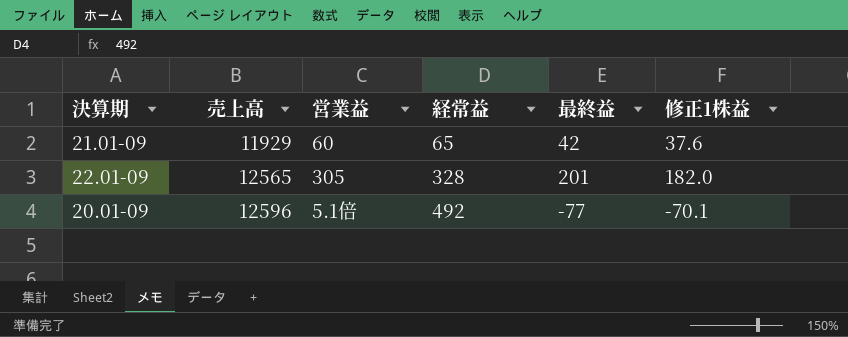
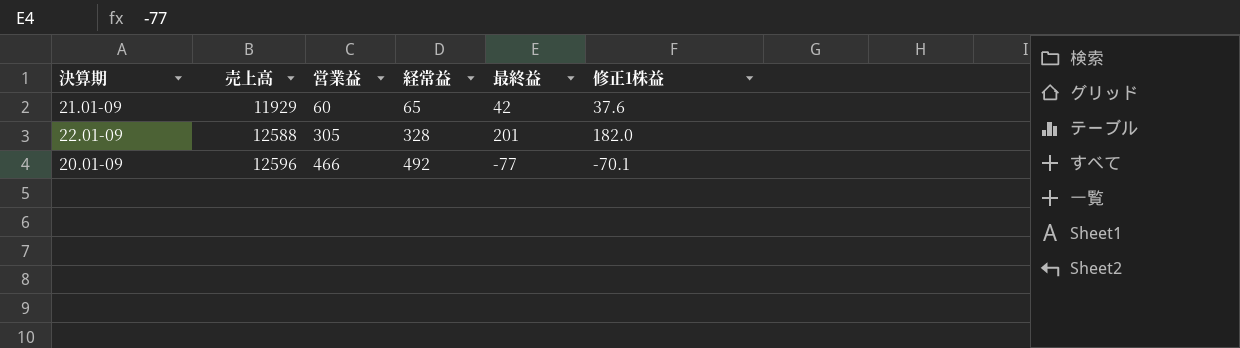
22.01-09 | 売上高: 12565 -> 12588
20.01-09 | 営業益: 5.1倍 -> 466

